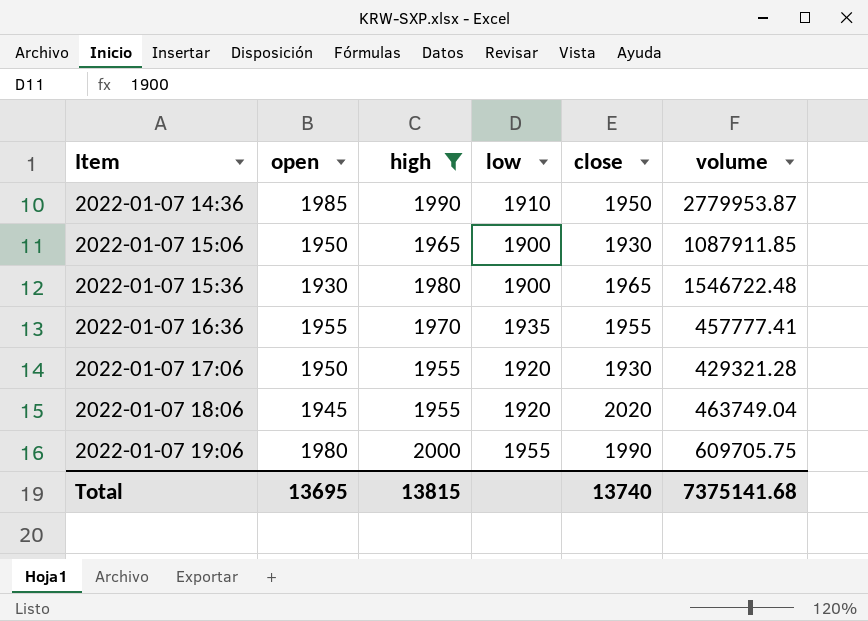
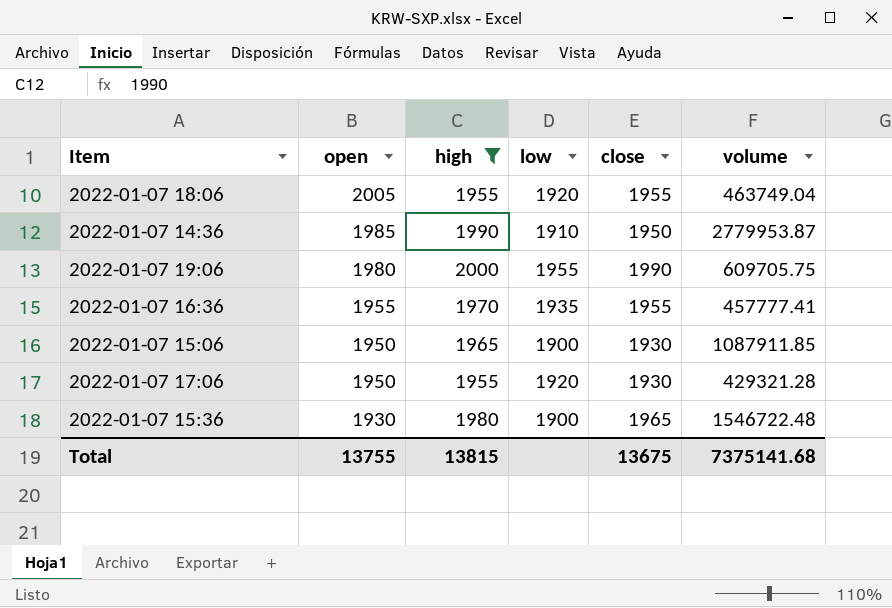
row order: Item ascending -> open descending
2022-01-07 18:06 | open: 1945 -> 2005
2022-01-07 18:06 | close: 2020 -> 1955
Total | open: 13695 -> 13755
Total | close: 13740 -> 13675

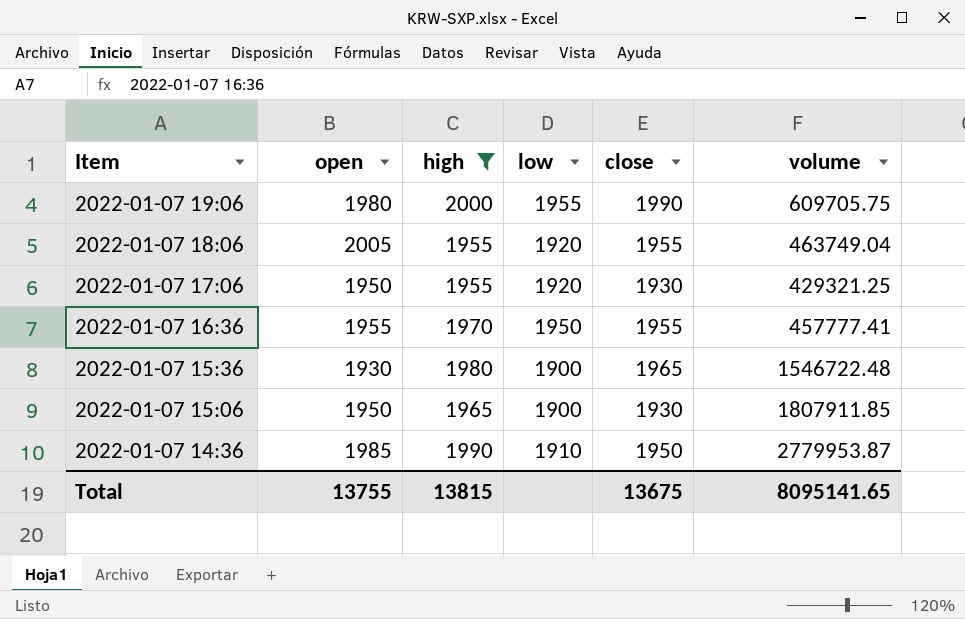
row order: open descending -> Item descending
2022-01-07 17:06 | volume: 429321.28 -> 429321.25
2022-01-07 16:36 | low: 1935 -> 1950
2022-01-07 15:06 | volume: 1087911.85 -> 1807911.85
Total | volume: 7375141.68 -> 8095141.65

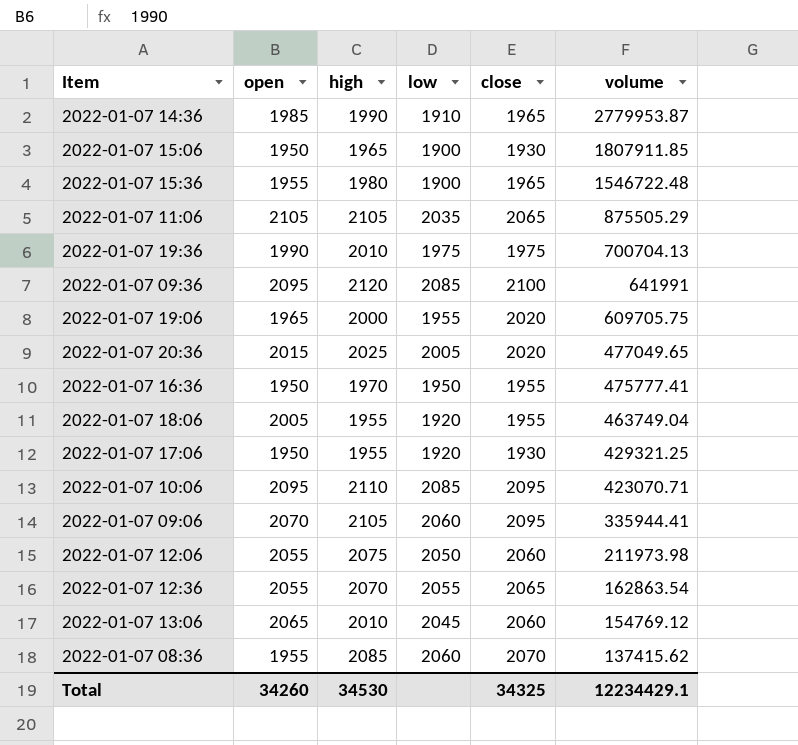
filter: high <= 2000 -> none
row order: Item descending -> volume descending
2022-01-07 14:36 | close: 1950 -> 1965
2022-01-07 15:36 | open: 1930 -> 1955
2022-01-07 19:06 | open: 1980 -> 1965
2022-01-07 19:06 | close: 1990 -> 2020
2022-01-07 16:36 | open: 1955 -> 1950
2022-01-07 16:36 | volume: 457777.41 -> 475777.41
Total | open: 13755 -> 34260
Total | high: 13815 -> 34530
Total | close: 13675 -> 34325
Total | volume: 8095141.65 -> 12234429.1

